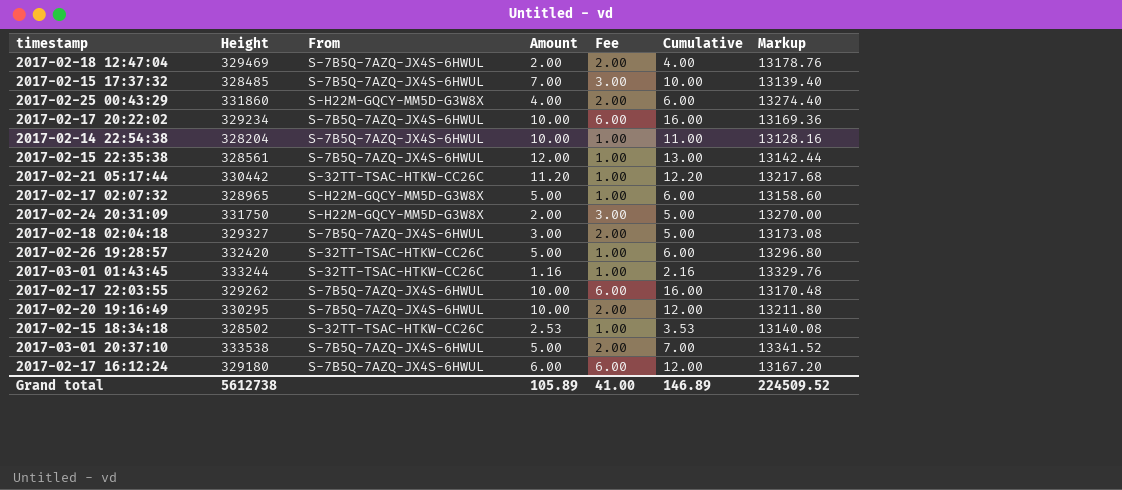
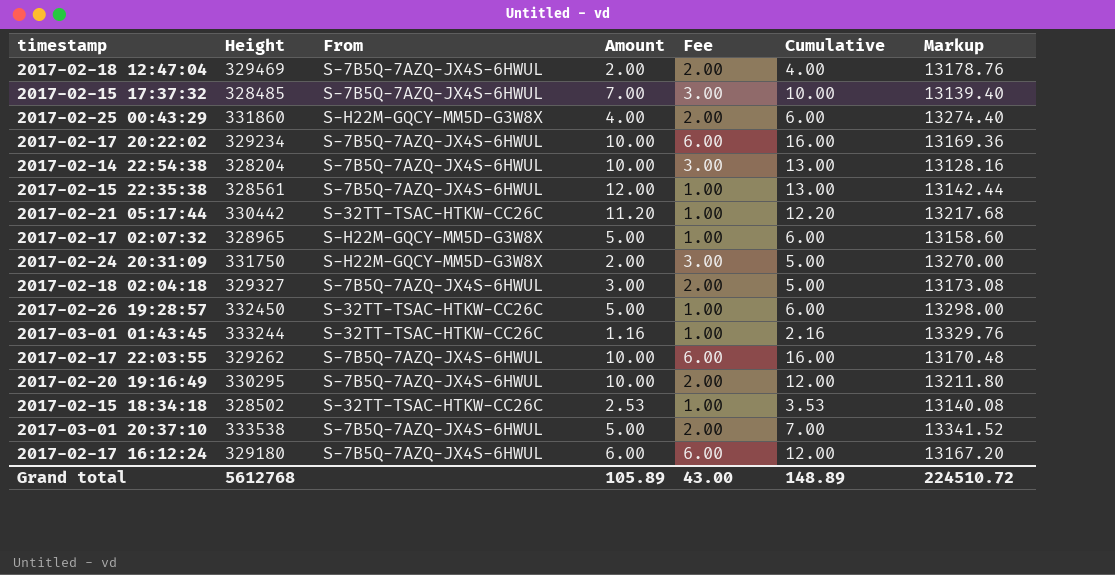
2017-02-14 22:54:38 | Fee: 1.00 -> 3.00
2017-02-14 22:54:38 | Cumulative: 11.00 -> 13.00
2017-02-26 19:28:57 | Height: 332420 -> 332450
2017-02-26 19:28:57 | Markup: 13296.80 -> 13298.00
Grand total | Height: 5612738 -> 5612768
Grand total | Fee: 41.00 -> 43.00
Grand total | Cumulative: 146.89 -> 148.89
Grand total | Markup: 224509.52 -> 224510.72

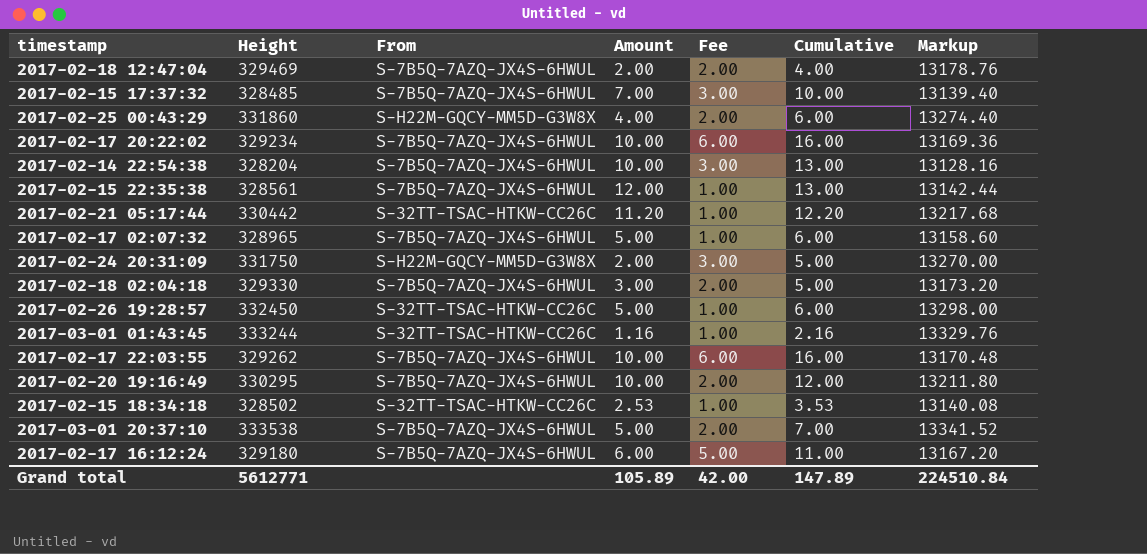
2017-02-17 02:07:32 | From: S-H22M-GQCY-MM5D-G3W8X -> S-7B5Q-7AZQ-JX4S-6HWUL
2017-02-18 02:04:18 | Height: 329327 -> 329330
2017-02-18 02:04:18 | Markup: 13173.08 -> 13173.20
2017-02-17 16:12:24 | Fee: 6.00 -> 5.00
2017-02-17 16:12:24 | Cumulative: 12.00 -> 11.00
Grand total | Height: 5612768 -> 5612771
Grand total | Fee: 43.00 -> 42.00
Grand total | Cumulative: 148.89 -> 147.89
Grand total | Markup: 224510.72 -> 224510.84

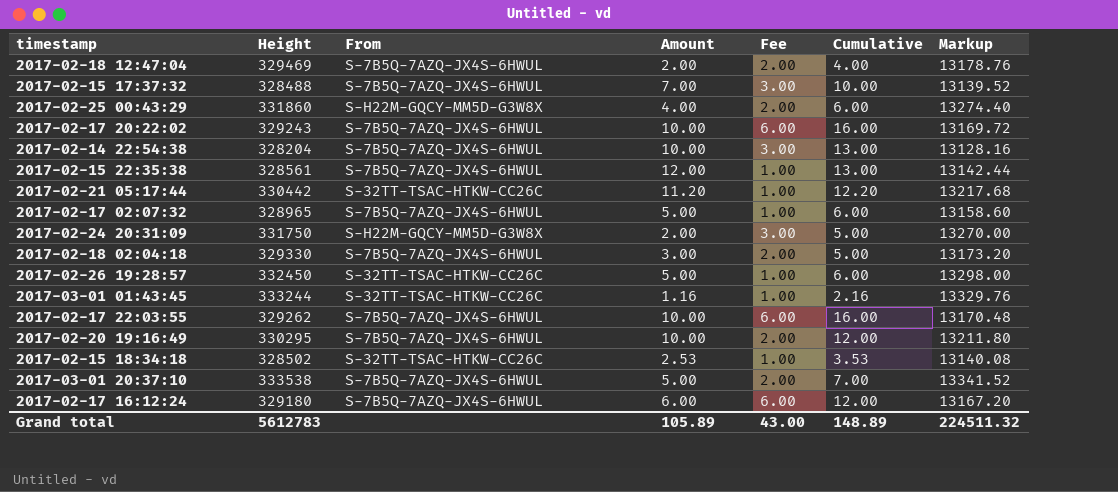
2017-02-15 17:37:32 | Height: 328485 -> 328488
2017-02-15 17:37:32 | Markup: 13139.40 -> 13139.52
2017-02-17 20:22:02 | Height: 329234 -> 329243
2017-02-17 20:22:02 | Markup: 13169.36 -> 13169.72
2017-02-17 16:12:24 | Fee: 5.00 -> 6.00
2017-02-17 16:12:24 | Cumulative: 11.00 -> 12.00
Grand total | Height: 5612771 -> 5612783
Grand total | Fee: 42.00 -> 43.00
Grand total | Cumulative: 147.89 -> 148.89
Grand total | Markup: 224510.84 -> 224511.32

